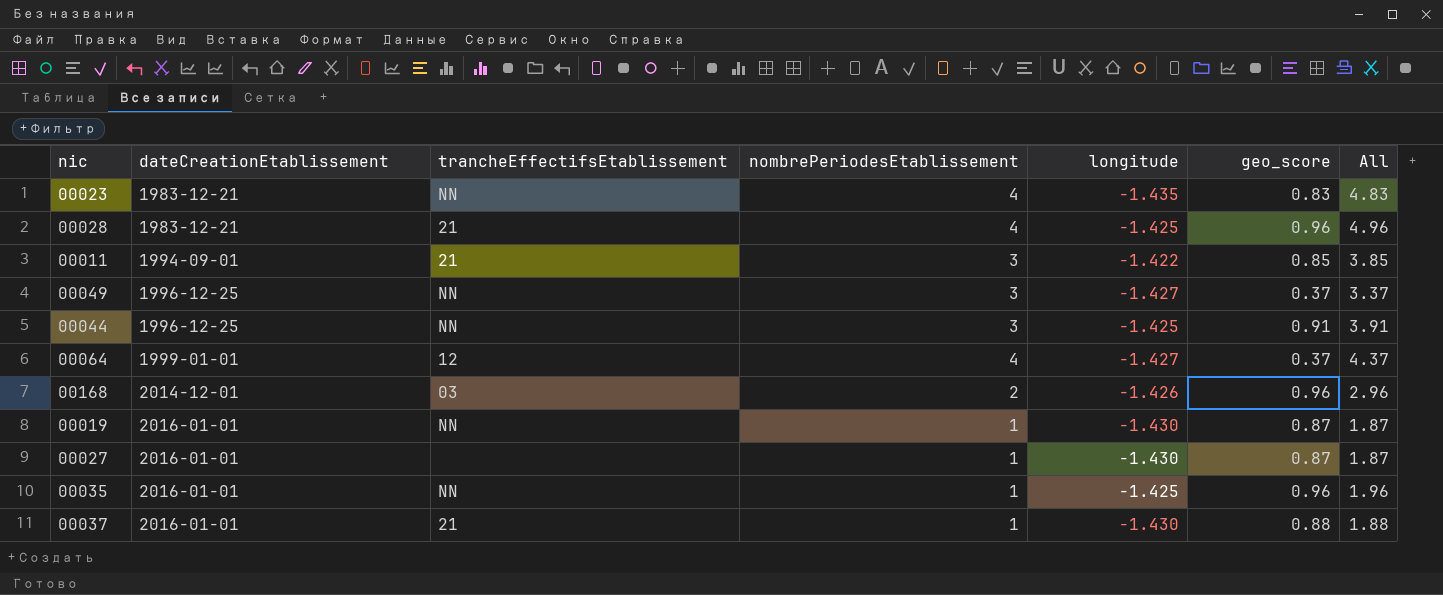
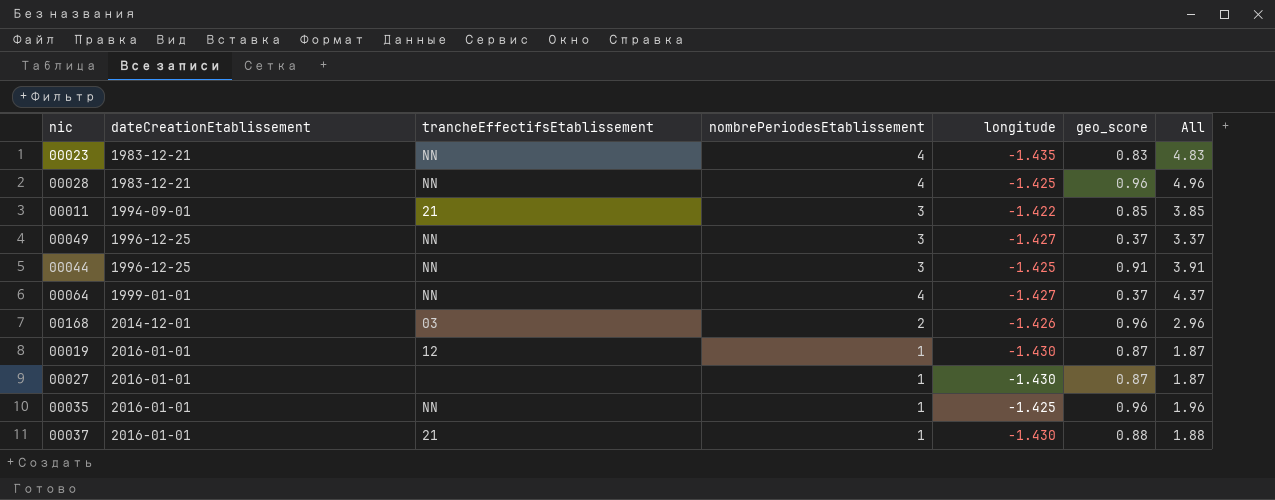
00028 | trancheEffectifsEtablissement: 21 -> NN
00064 | trancheEffectifsEtablissement: 12 -> NN
00019 | trancheEffectifsEtablissement: NN -> 12

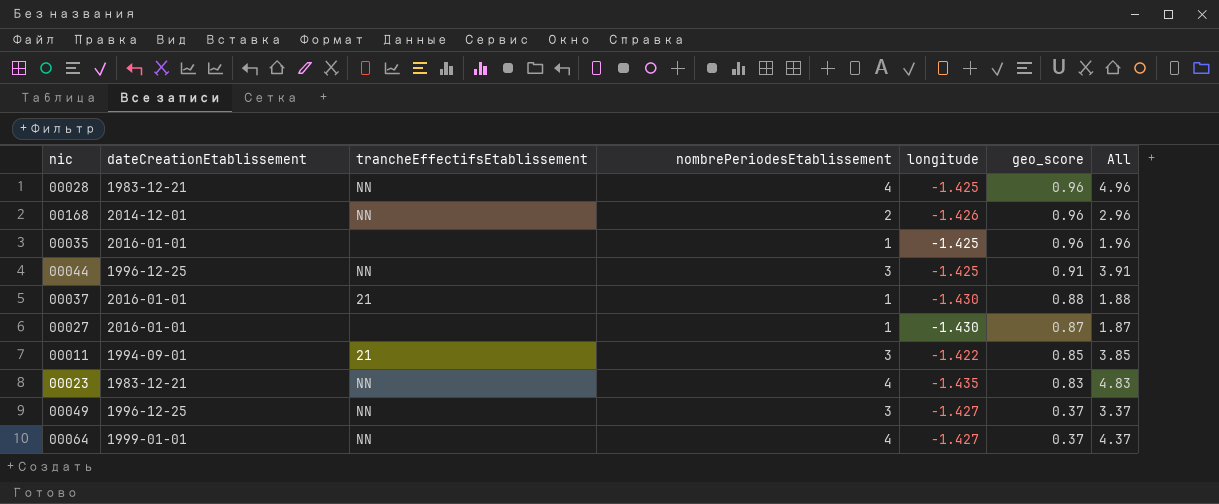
row order: dateCreationEtablissement ascending -> geo_score descending
row 00019: 2016-01-01 | 12 | 1 | -1.430 | 0.87 | 1.87 -> none
00168 | trancheEffectifsEtablissement: 03 -> NN
00035 | trancheEffectifsEtablissement: NN -> none

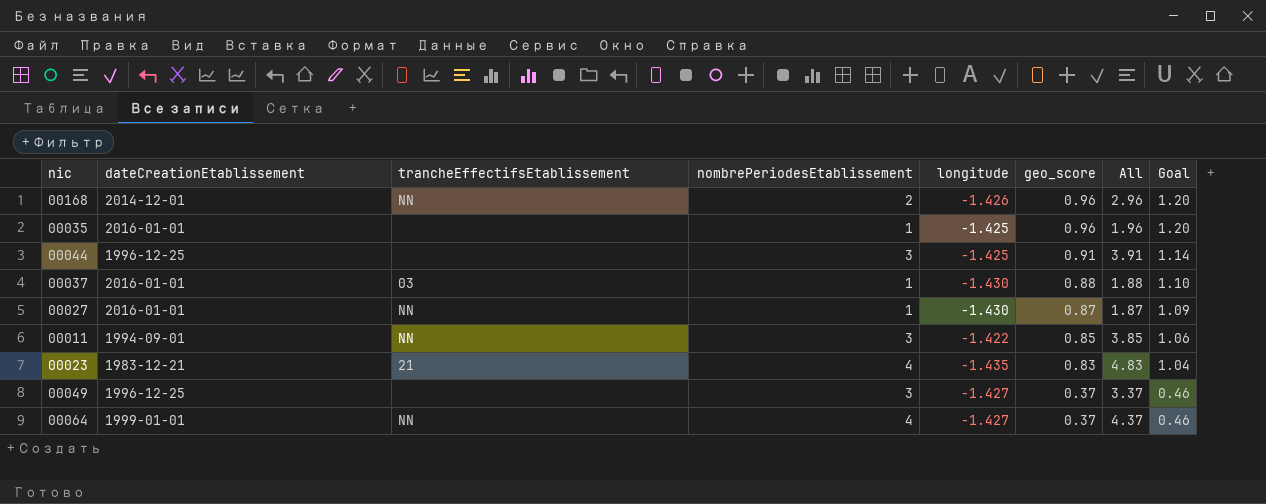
column Goal | formula: none -> [geo_score] * 1.25
row 00028: 1983-12-21 | NN | 4 | -1.425 | 0.96 | 4.96 -> none
00044 | trancheEffectifsEtablissement: NN -> none
00037 | trancheEffectifsEtablissement: 21 -> 03
00027 | trancheEffectifsEtablissement: none -> NN
00011 | trancheEffectifsEtablissement: 21 -> NN
00023 | trancheEffectifsEtablissement: NN -> 21
00049 | trancheEffectifsEtablissement: NN -> none

